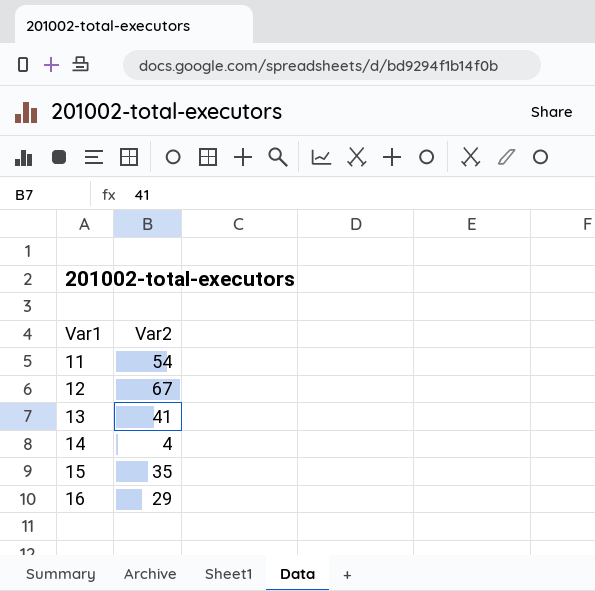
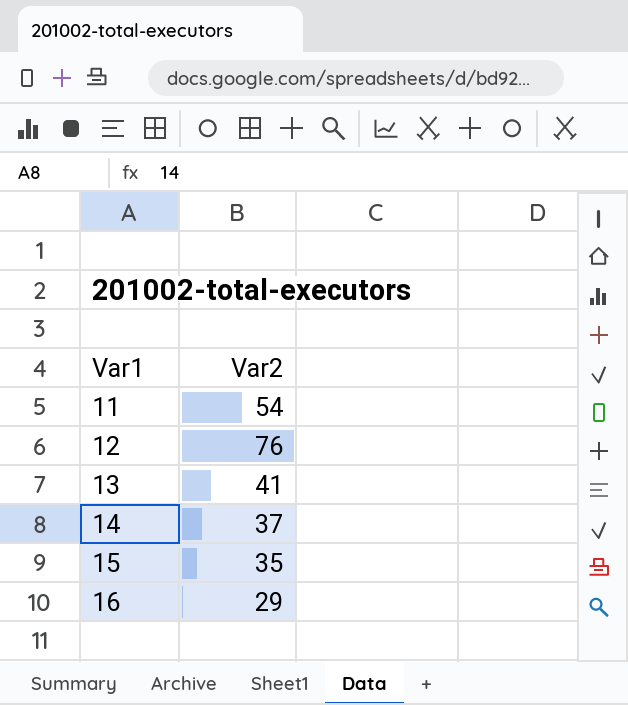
12 | Var2: 67 -> 76
14 | Var2: 4 -> 37

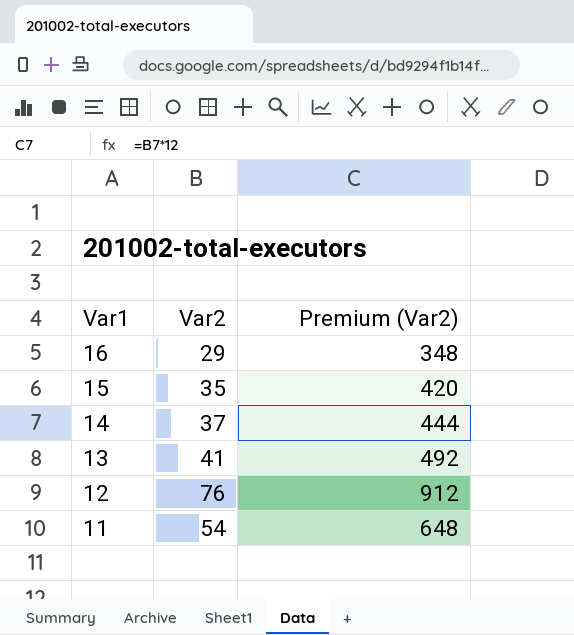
row order: Var1 ascending -> Var1 descending
column Premium (Var2) | formula: none -> [Var2] * 12

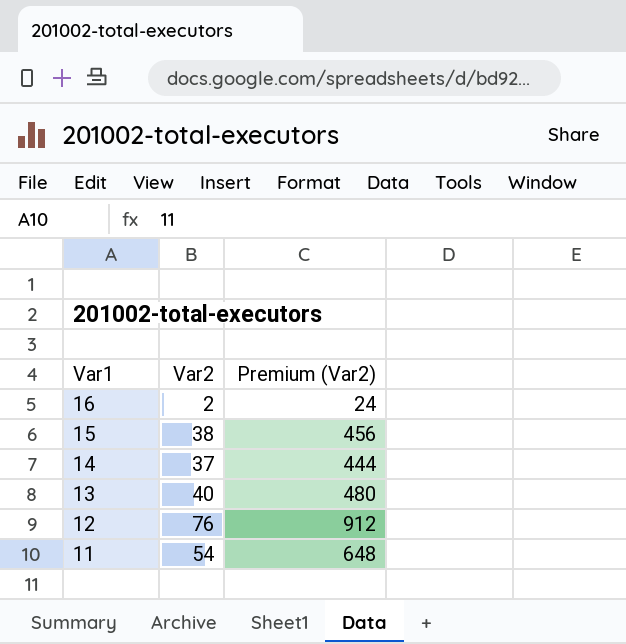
16 | Var2: 29 -> 2
16 | Premium (Var2): 348 -> 24
15 | Var2: 35 -> 38
15 | Premium (Var2): 420 -> 456
13 | Var2: 41 -> 40
13 | Premium (Var2): 492 -> 480

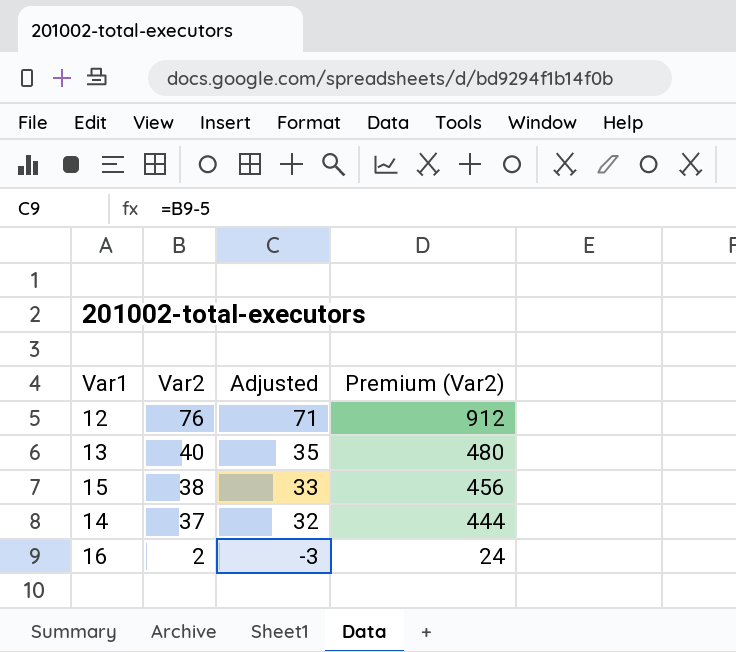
row order: Var1 descending -> Var2 descending
column Adjusted | formula: none -> [Var2] - 5
row 11: 54 | 648 -> none

